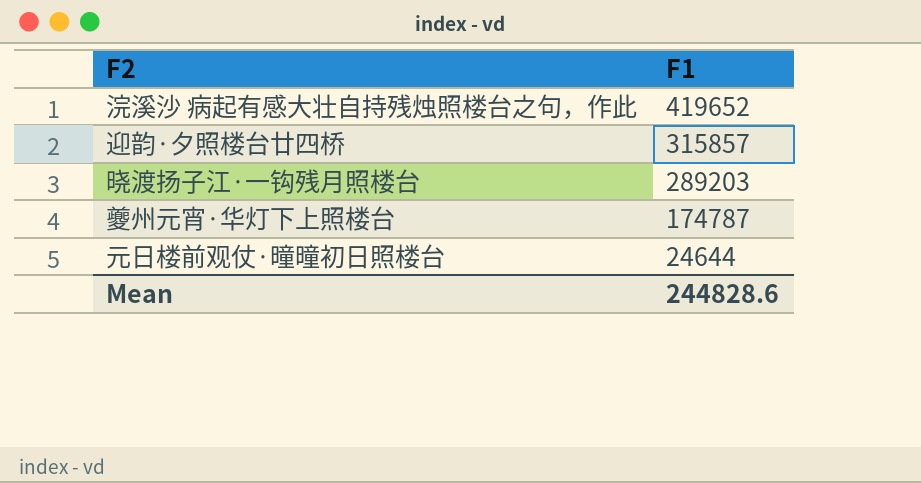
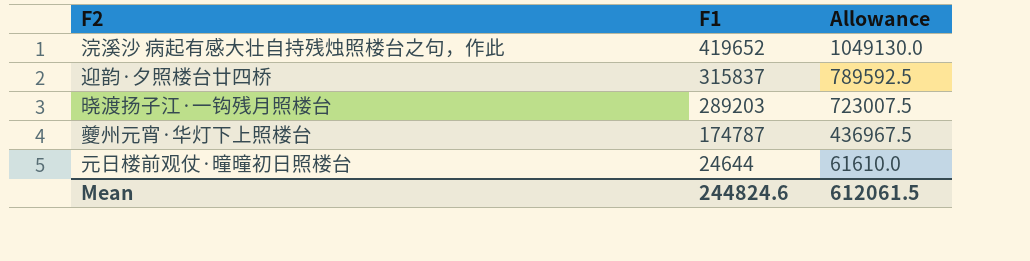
column Allowance | formula: none -> [F1] * 2.5
迎韵·夕照楼台廿四桥 | F1: 315857 -> 315837
Mean | F1: 244828.6 -> 244824.6

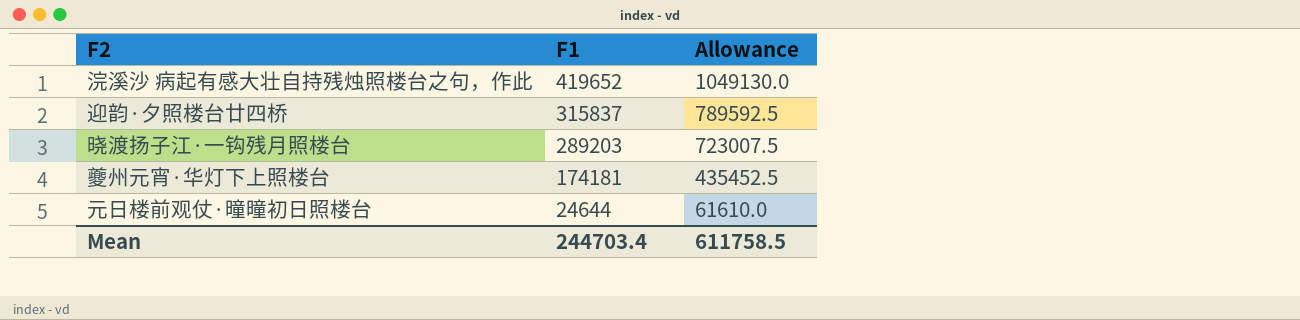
夔州元宵·华灯下上照楼台 | F1: 174787 -> 174181
夔州元宵·华灯下上照楼台 | Allowance: 436967.5 -> 435452.5
Mean | F1: 244824.6 -> 244703.4
Mean | Allowance: 612061.5 -> 611758.5

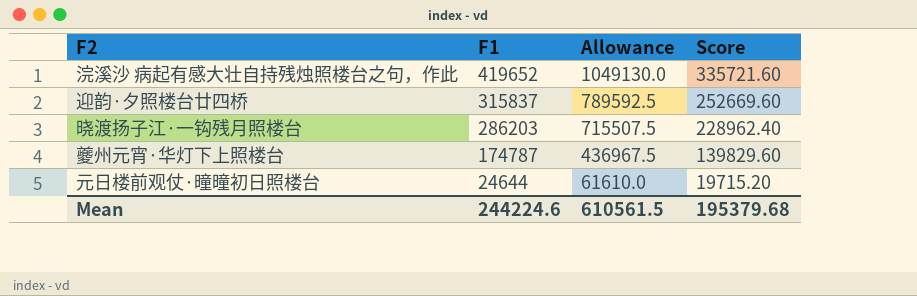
column Score | formula: none -> [F1] * 0.8
晓渡扬子江·一钩残月照楼台 | F1: 289203 -> 286203
晓渡扬子江·一钩残月照楼台 | Allowance: 723007.5 -> 715507.5
夔州元宵·华灯下上照楼台 | F1: 174181 -> 174787
夔州元宵·华灯下上照楼台 | Allowance: 435452.5 -> 436967.5
Mean | F1: 244703.4 -> 244224.6
Mean | Allowance: 611758.5 -> 610561.5

